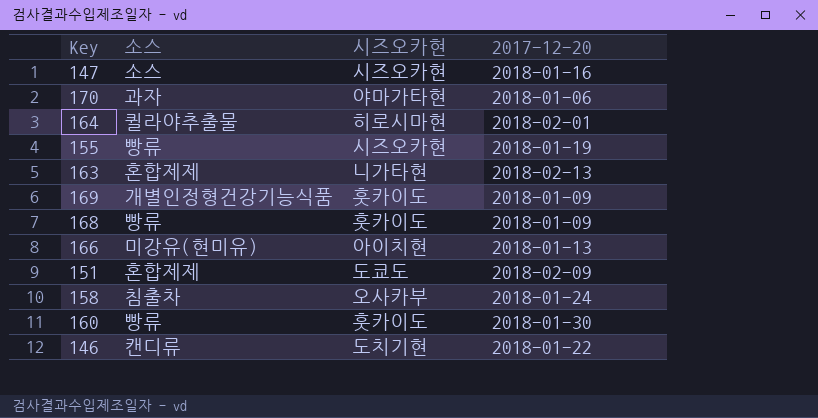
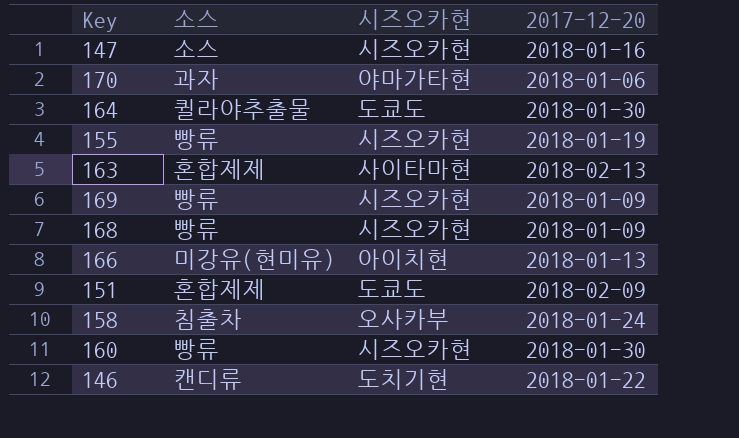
164 | 시즈오카현: 히로시마현 -> 도쿄도
164 | 2017-12-20: 2018-02-01 -> 2018-01-30
163 | 시즈오카현: 니가타현 -> 사이타마현
169 | 소스: 개별인정형건강기능식품 -> 빵류
169 | 시즈오카현: 훗카이도 -> 시즈오카현
168 | 시즈오카현: 훗카이도 -> 시즈오카현
160 | 시즈오카현: 훗카이도 -> 시즈오카현

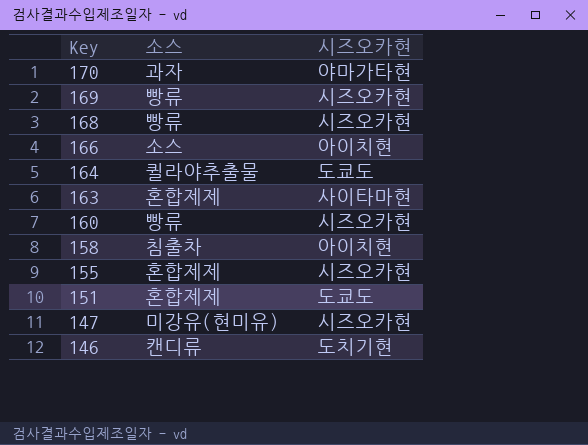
row order: none -> Key descending
column 2017-12-20 | position: 4 -> none
166 | 소스: 미강유(현미유) -> 소스
158 | 시즈오카현: 오사카부 -> 아이치현
155 | 소스: 빵류 -> 혼합제제
147 | 소스: 소스 -> 미강유(현미유)

